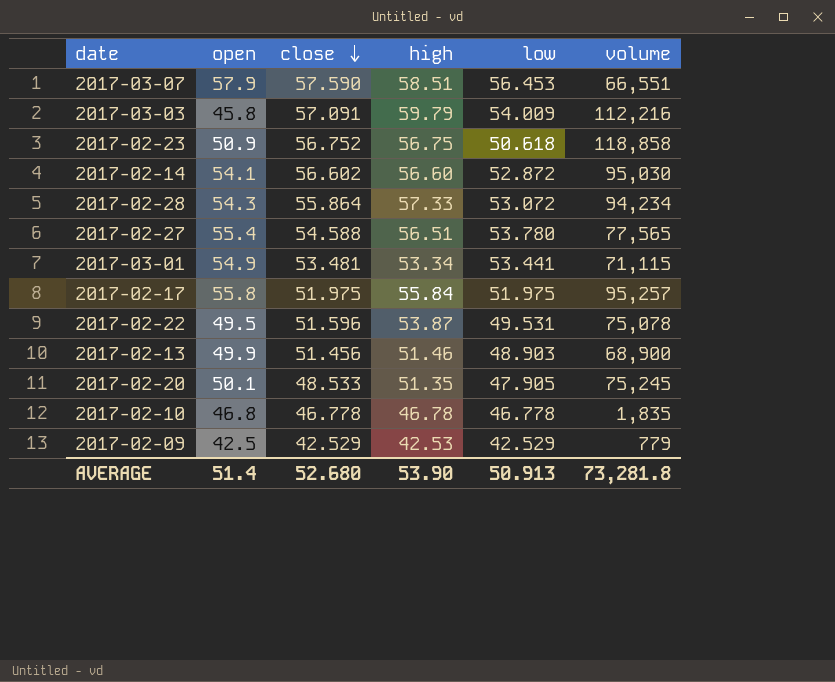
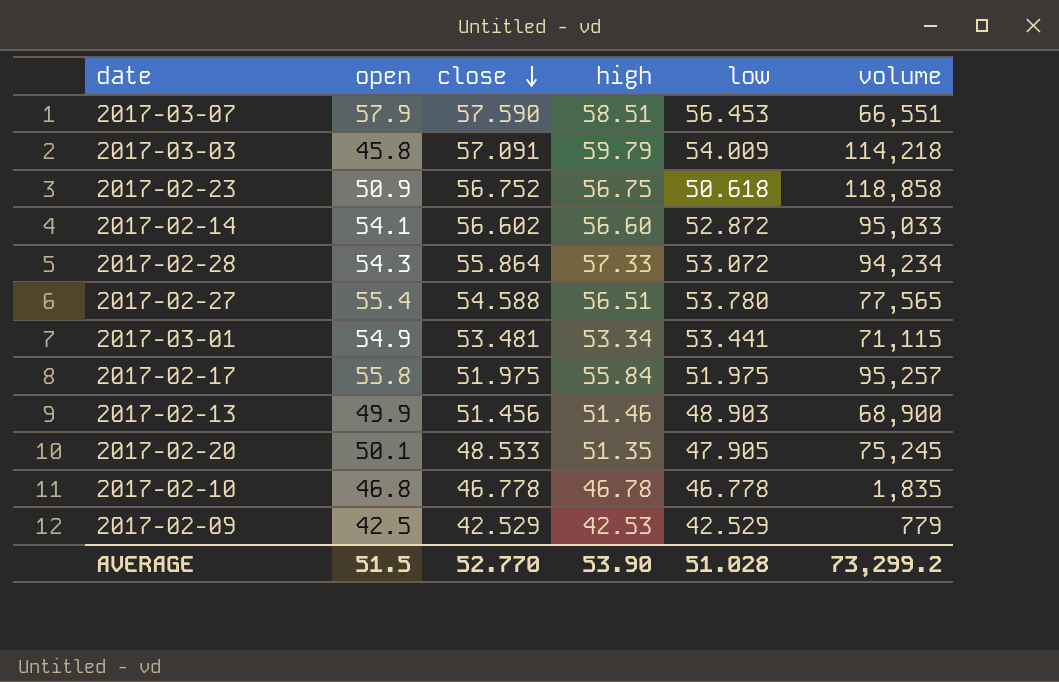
row 2017-02-22: 49.5 | 51.596 | 53.87 | 49.531 | 75,078 -> none
2017-03-03 | volume: 112,216 -> 114,218
2017-02-14 | volume: 95,030 -> 95,033
AVERAGE | open: 51.4 -> 51.5
AVERAGE | close: 52.680 -> 52.770
AVERAGE | low: 50.913 -> 51.028
AVERAGE | volume: 73,281.8 -> 73,299.2

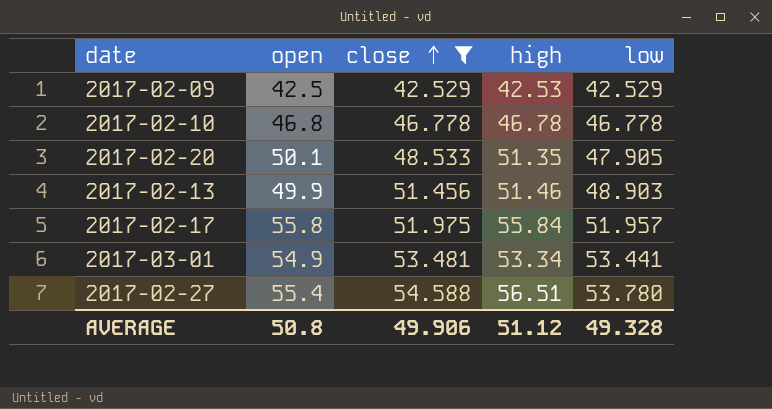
filter: none -> close <= 54.588
row order: close descending -> close ascending
column volume | position: 6 -> none
2017-02-17 | low: 51.975 -> 51.957
AVERAGE | open: 51.5 -> 50.8
AVERAGE | close: 52.770 -> 49.906
AVERAGE | high: 53.90 -> 51.12
AVERAGE | low: 51.028 -> 49.328

